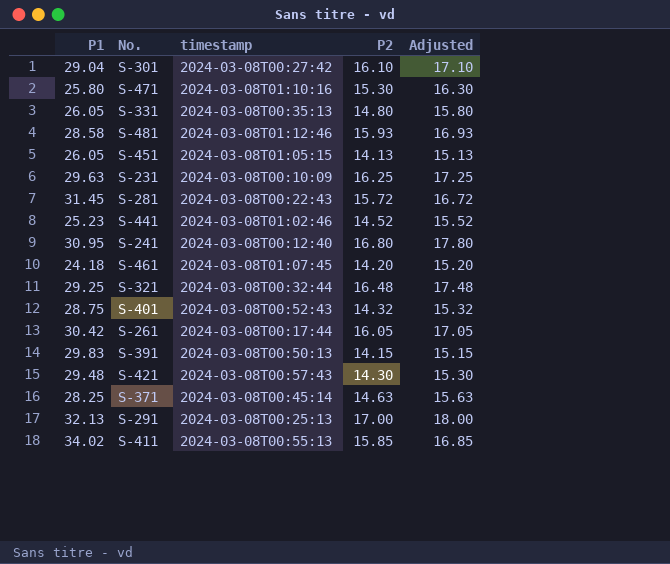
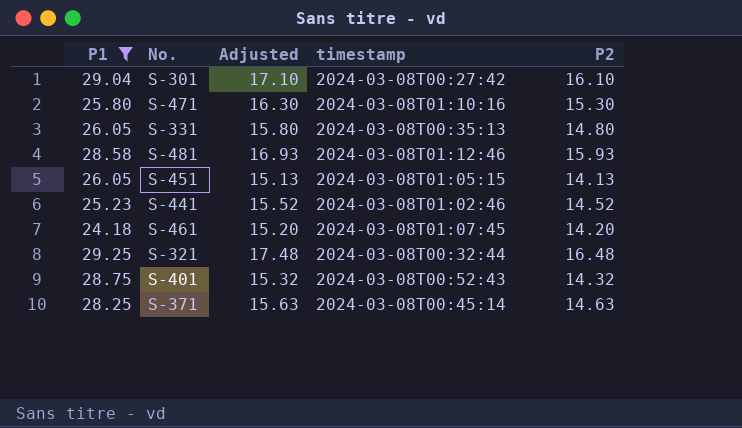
filter: none -> P1 <= 29.25
column Adjusted | position: 5 -> 3

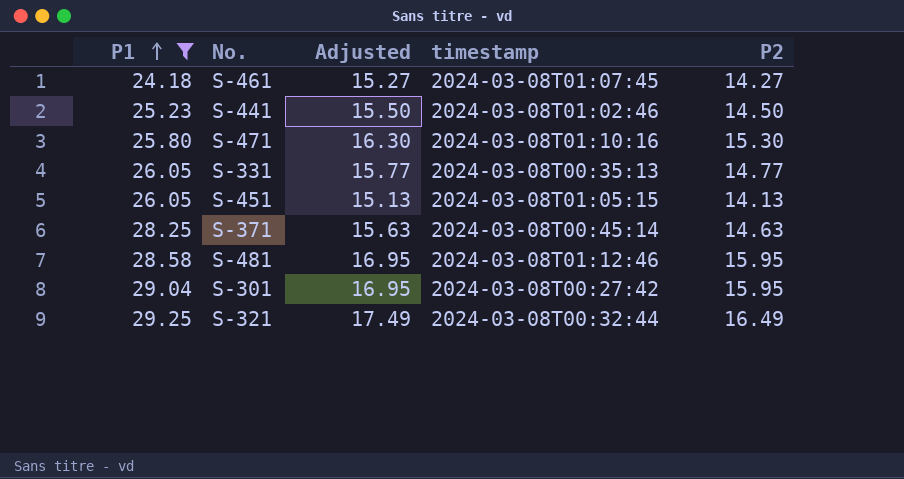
row order: none -> P1 ascending
row S-401: 28.75 | 15.32 | 2024-03-08T00:52:43 | 14.32 -> none
S-461 | Adjusted: 15.20 -> 15.27
S-461 | P2: 14.20 -> 14.27
S-441 | Adjusted: 15.52 -> 15.50
S-441 | P2: 14.52 -> 14.50
S-331 | Adjusted: 15.80 -> 15.77
S-331 | P2: 14.80 -> 14.77
S-481 | Adjusted: 16.93 -> 16.95
S-481 | P2: 15.93 -> 15.95
S-301 | Adjusted: 17.10 -> 16.95
S-301 | P2: 16.10 -> 15.95
S-321 | Adjusted: 17.48 -> 17.49
S-321 | P2: 16.48 -> 16.49

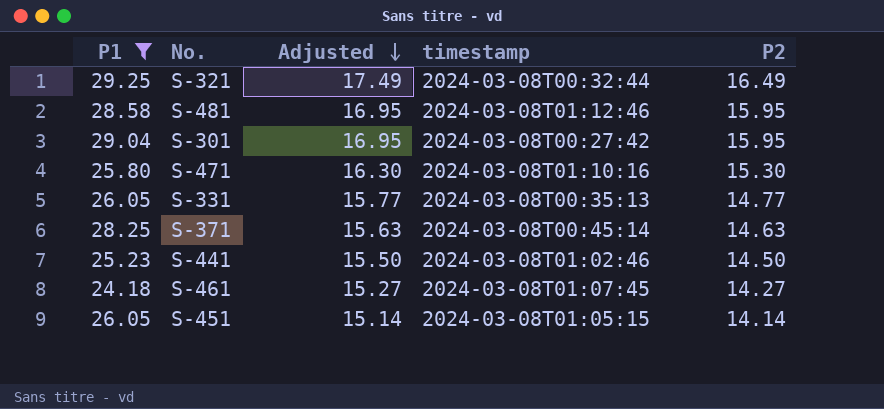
row order: P1 ascending -> Adjusted descending
S-451 | Adjusted: 15.13 -> 15.14
S-451 | P2: 14.13 -> 14.14

